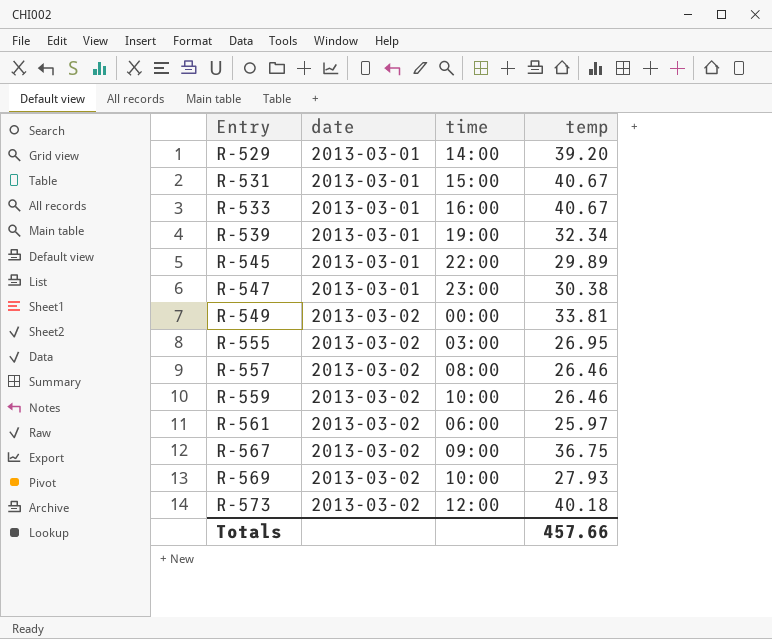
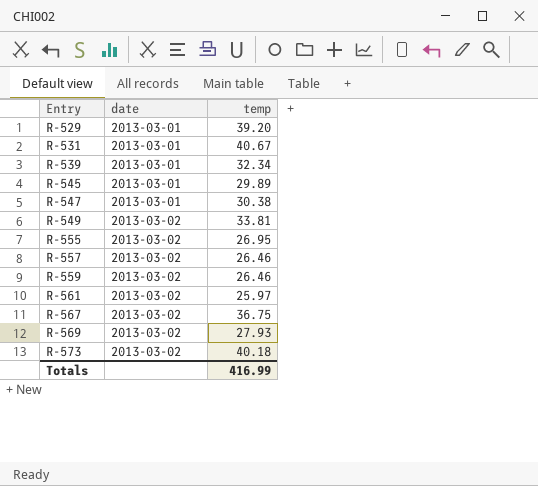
column time | position: 3 -> none
row R-533: 2013-03-01 | 16:00 | 40.67 -> none
Totals | temp: 457.66 -> 416.99

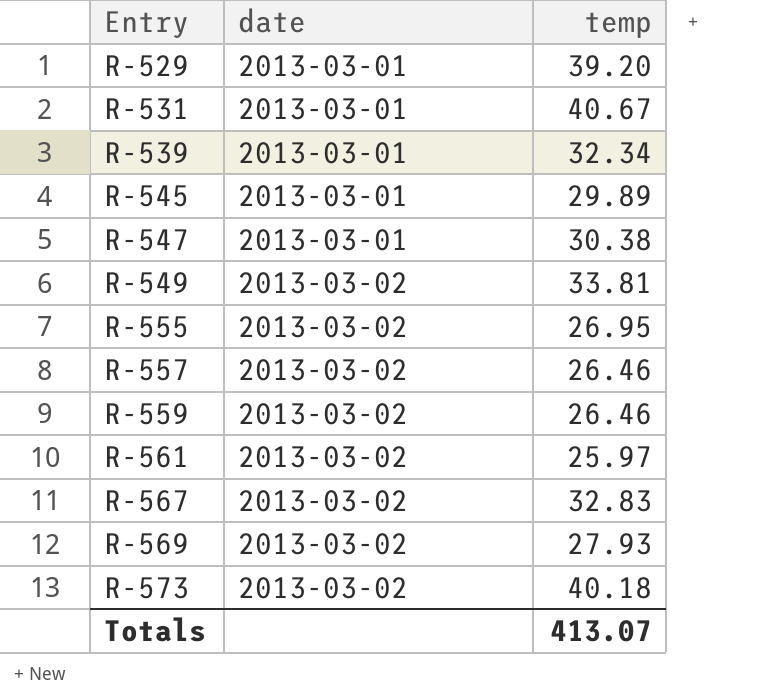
R-567 | temp: 36.75 -> 32.83
Totals | temp: 416.99 -> 413.07

